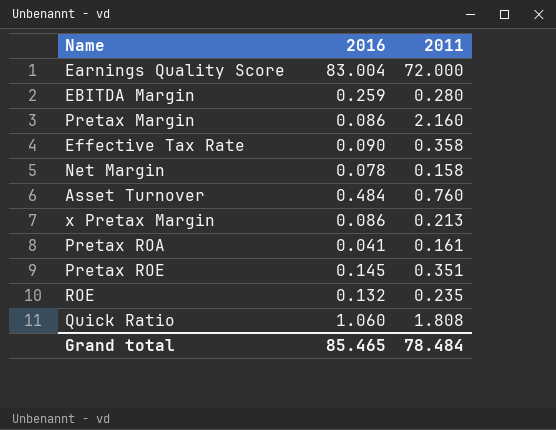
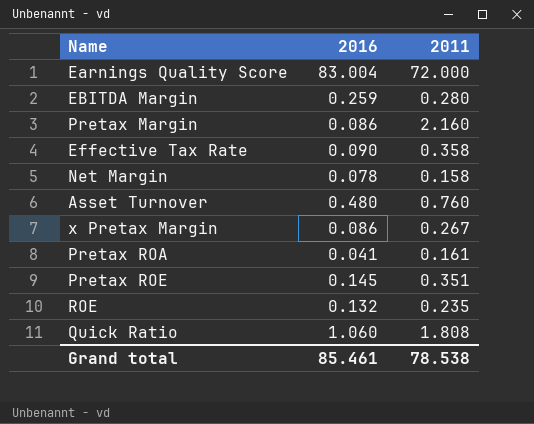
Asset Turnover | 2016: 0.484 -> 0.480
x Pretax Margin | 2011: 0.213 -> 0.267
Grand total | 2016: 85.465 -> 85.461
Grand total | 2011: 78.484 -> 78.538

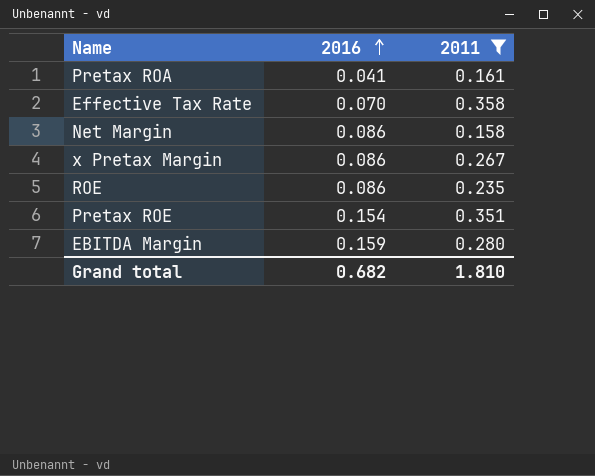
filter: none -> 2011 <= 0.358
row order: none -> 2016 ascending
Effective Tax Rate | 2016: 0.090 -> 0.070
Net Margin | 2016: 0.078 -> 0.086
ROE | 2016: 0.132 -> 0.086
Pretax ROE | 2016: 0.145 -> 0.154
EBITDA Margin | 2016: 0.259 -> 0.159
Grand total | 2016: 85.461 -> 0.682
Grand total | 2011: 78.538 -> 1.810

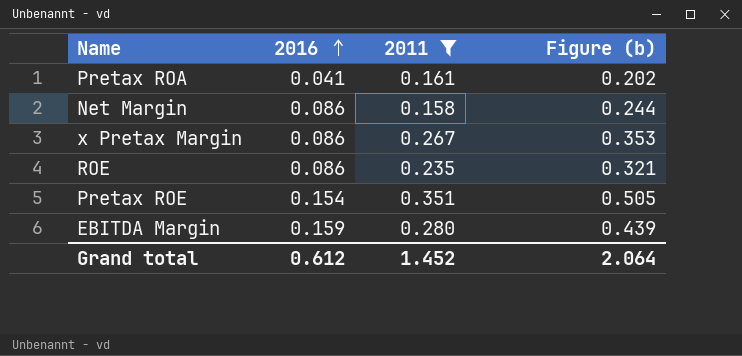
column Figure (b) | formula: none -> [2016] + [2011]
row Effective Tax Rate: 0.070 | 0.358 -> none
Grand total | 2016: 0.682 -> 0.612
Grand total | 2011: 1.810 -> 1.452

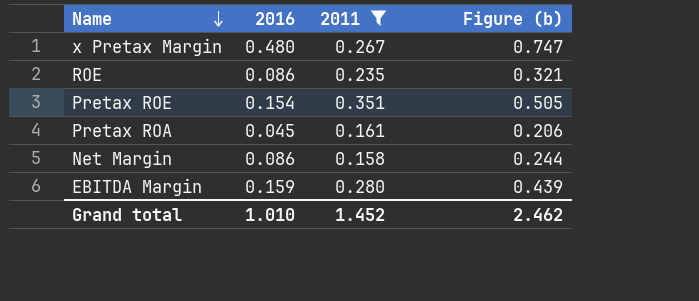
row order: 2016 ascending -> Name descending
x Pretax Margin | 2016: 0.086 -> 0.480
x Pretax Margin | Figure (b): 0.353 -> 0.747
Pretax ROA | 2016: 0.041 -> 0.045
Pretax ROA | Figure (b): 0.202 -> 0.206
Grand total | 2016: 0.612 -> 1.010
Grand total | Figure (b): 2.064 -> 2.462

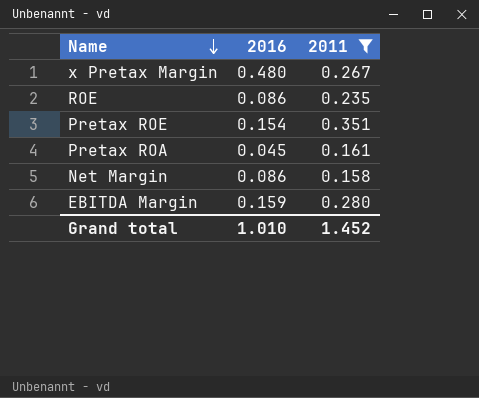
column Figure (b) | formula: [2016] + [2011] -> none

